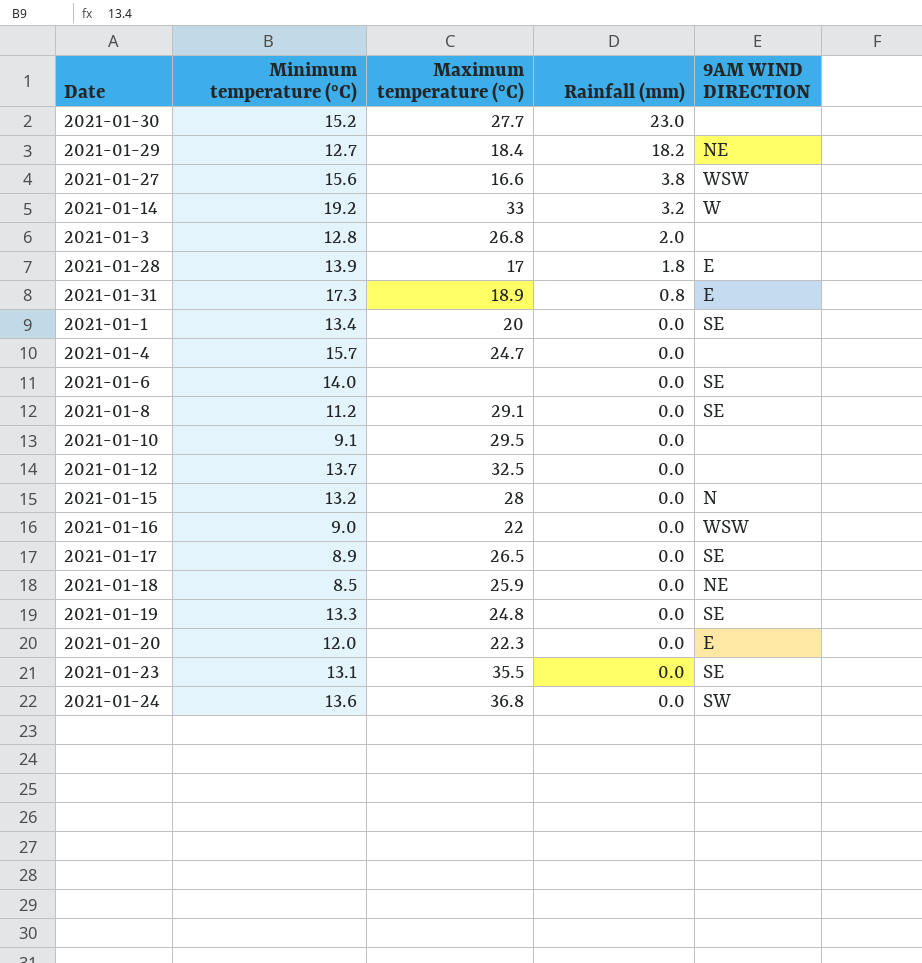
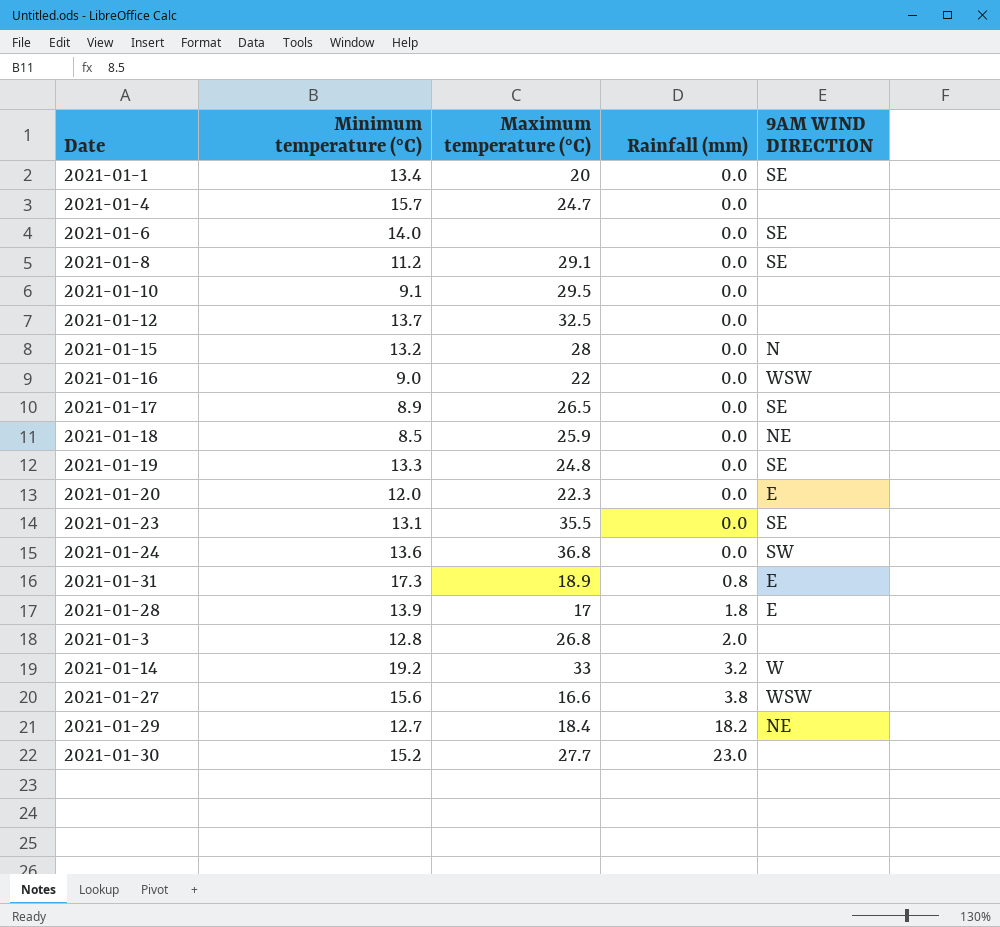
row order: Rainfall (mm) descending -> Rainfall (mm) ascending

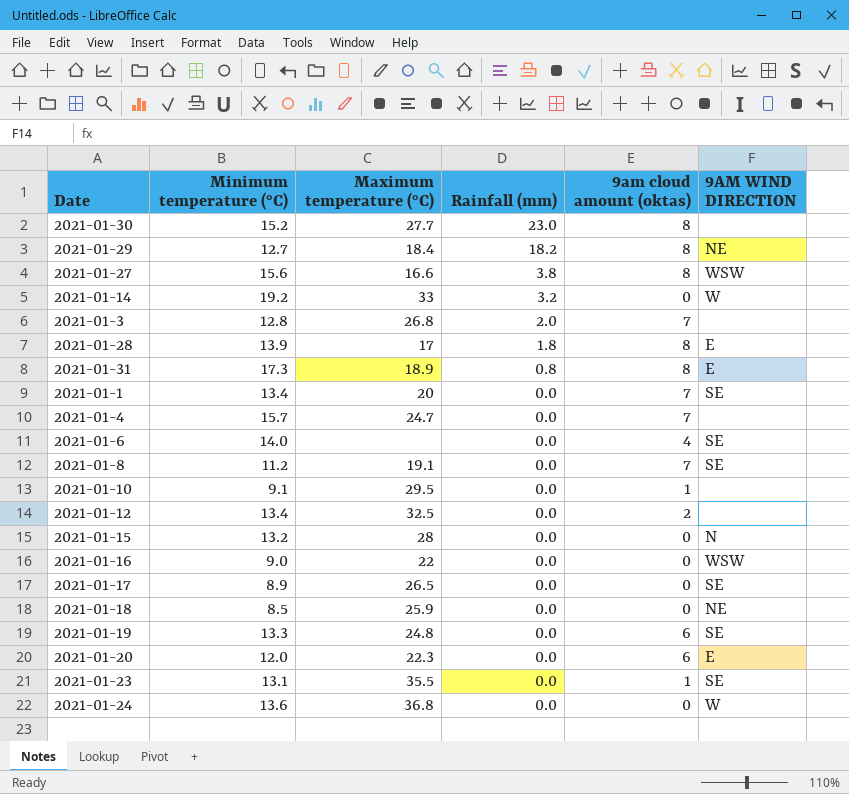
row order: Rainfall (mm) ascending -> Rainfall (mm) descending
column 9am cloud amount (oktas) | position: none -> 5
2021-01-8 | Maximum temperature (°C): 29.1 -> 19.1
2021-01-12 | Minimum temperature (°C): 13.7 -> 13.4
2021-01-24 | 9AM WIND DIRECTION: SW -> W

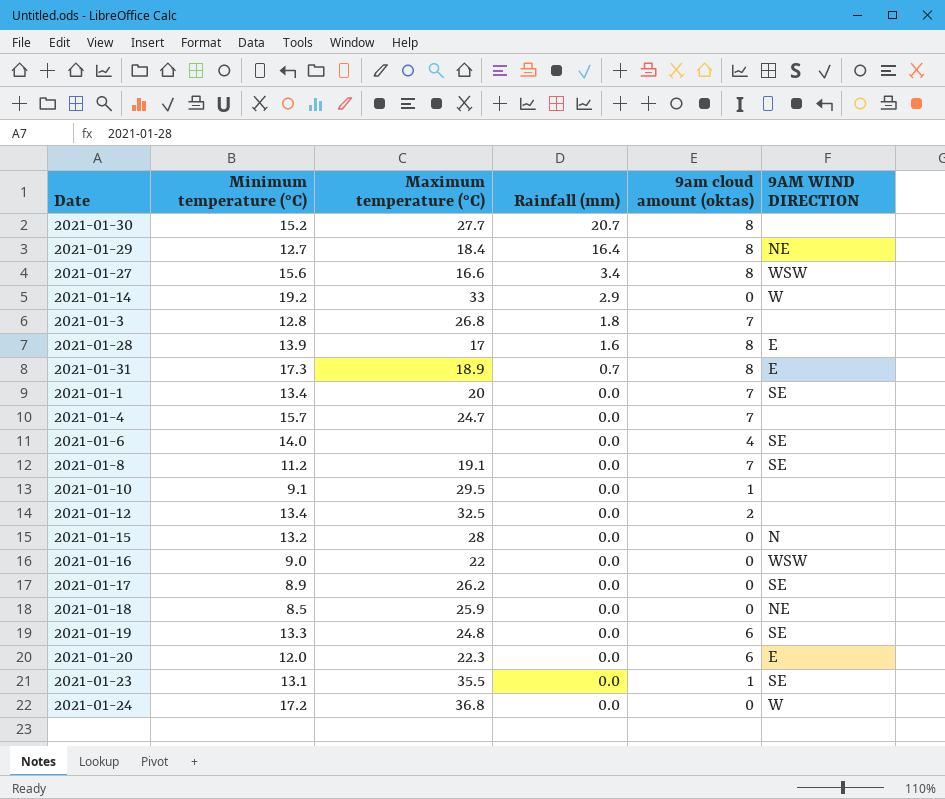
2021-01-30 | Rainfall (mm): 23.0 -> 20.7
2021-01-29 | Rainfall (mm): 18.2 -> 16.4
2021-01-27 | Rainfall (mm): 3.8 -> 3.4
2021-01-14 | Rainfall (mm): 3.2 -> 2.9
2021-01-3 | Rainfall (mm): 2.0 -> 1.8
2021-01-28 | Rainfall (mm): 1.8 -> 1.6
2021-01-31 | Rainfall (mm): 0.8 -> 0.7
2021-01-17 | Maximum temperature (°C): 26.5 -> 26.2
2021-01-24 | Minimum temperature (°C): 13.6 -> 17.2

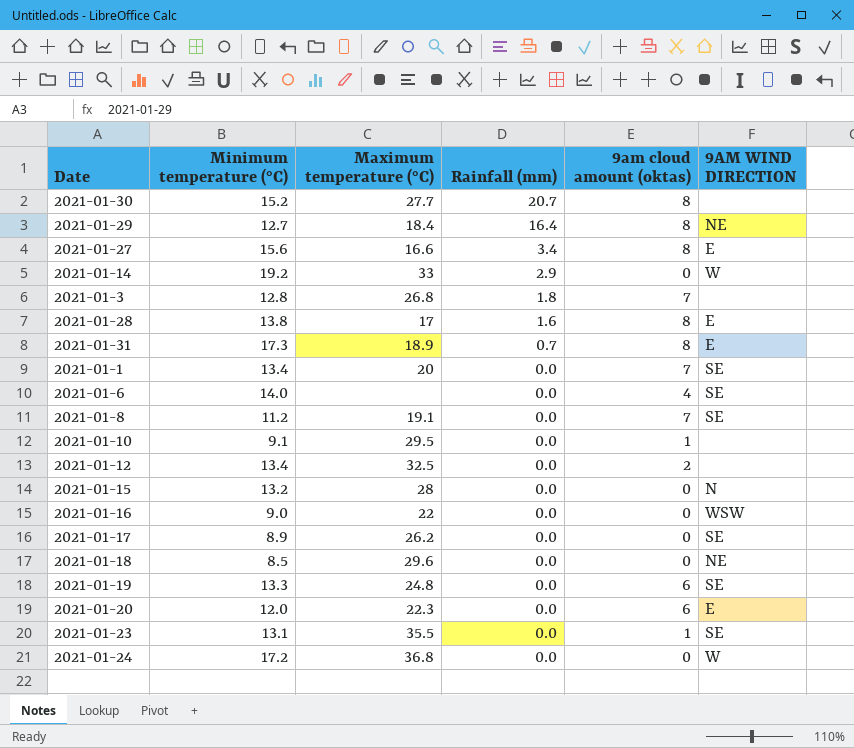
row 2021-01-4: 15.7 | 24.7 | 0.0 | 7 | none -> none
2021-01-27 | 9AM WIND DIRECTION: WSW -> E
2021-01-28 | Minimum temperature (°C): 13.9 -> 13.8
2021-01-18 | Maximum temperature (°C): 25.9 -> 29.6

